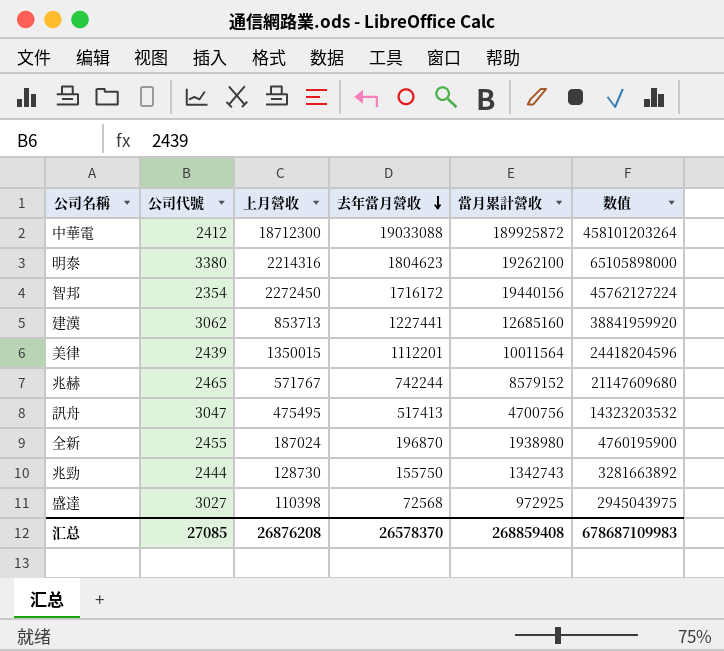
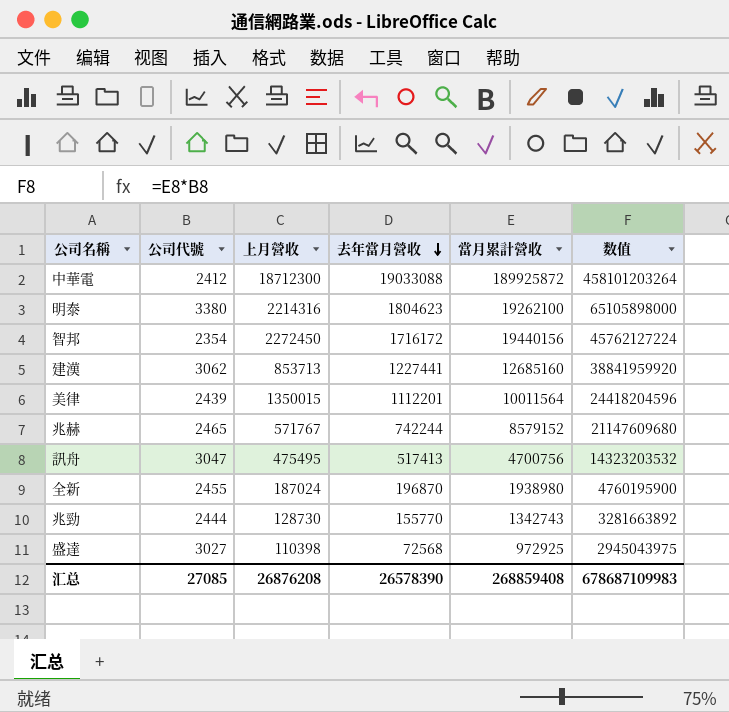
兆勁 | 去年當月營收: 155750 -> 155770
汇总 | 去年當月營收: 26578370 -> 26578390

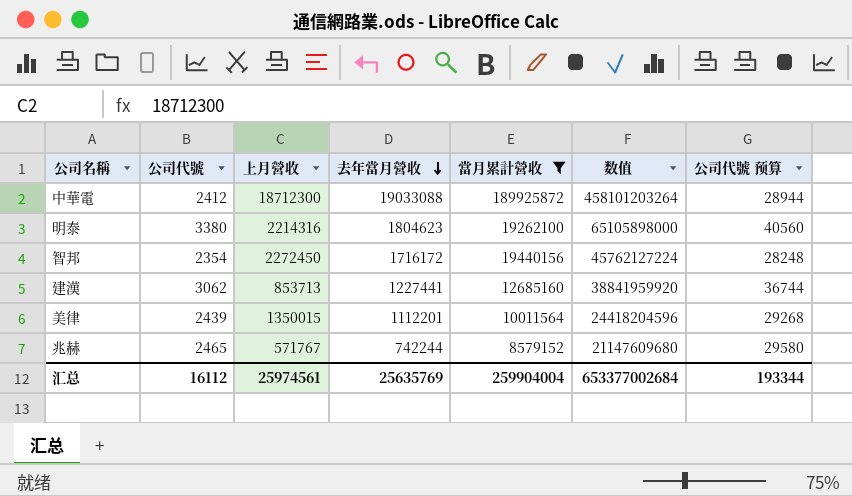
filter: none -> 當月累計營收 >= 8579152
column 公司代號 预算 | formula: none -> [公司代號] * 12
汇总 | 公司代號: 27085 -> 16112
汇总 | 上月營收: 26876208 -> 25974561
汇总 | 去年當月營收: 26578390 -> 25635769
汇总 | 當月累計營收: 268859408 -> 259904004
汇总 | 数值: 678687109983 -> 653377002684

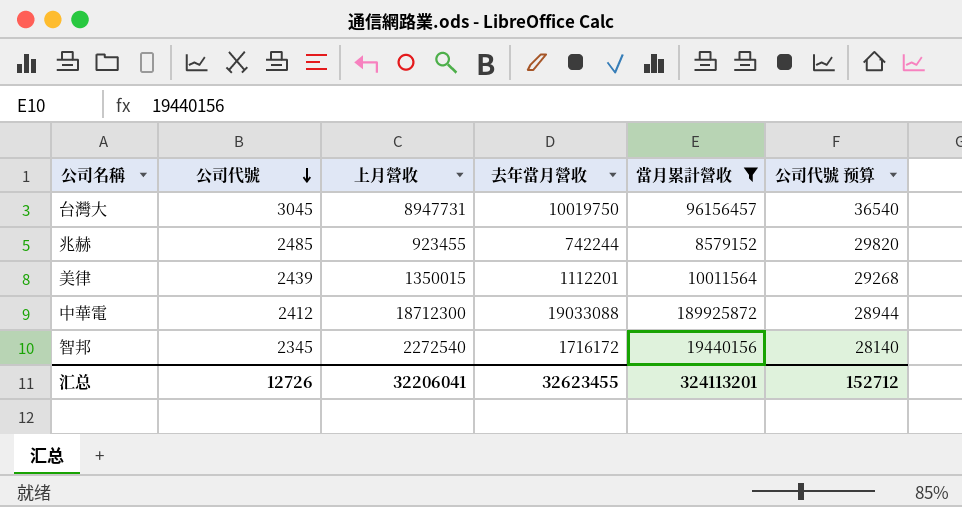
row order: 去年當月營收 descending -> 公司代號 descending
column 数值 | formula: [公司代號] * [當月累計營收] -> none
row 明泰: 3380 | 2214316 | 1804623 | 19262100 | 65105898000 | 40560 -> none
row 建漢: 3062 | 853713 | 1227441 | 12685160 | 38841959920 | 36744 -> none
row 台灣大: none -> 3045 | 8947731 | 10019750 | 96156457 | 36540
兆赫 | 公司代號: 2465 -> 2485
兆赫 | 上月營收: 571767 -> 923455
兆赫 | 公司代號 预算: 29580 -> 29820
智邦 | 公司代號: 2354 -> 2345
智邦 | 上月營收: 2272450 -> 2272540
智邦 | 公司代號 预算: 28248 -> 28140
汇总 | 公司代號: 16112 -> 12726
汇总 | 上月營收: 25974561 -> 32206041
汇总 | 去年當月營收: 25635769 -> 32623455
汇总 | 當月累計營收: 259904004 -> 324113201
汇总 | 公司代號 预算: 193344 -> 152712

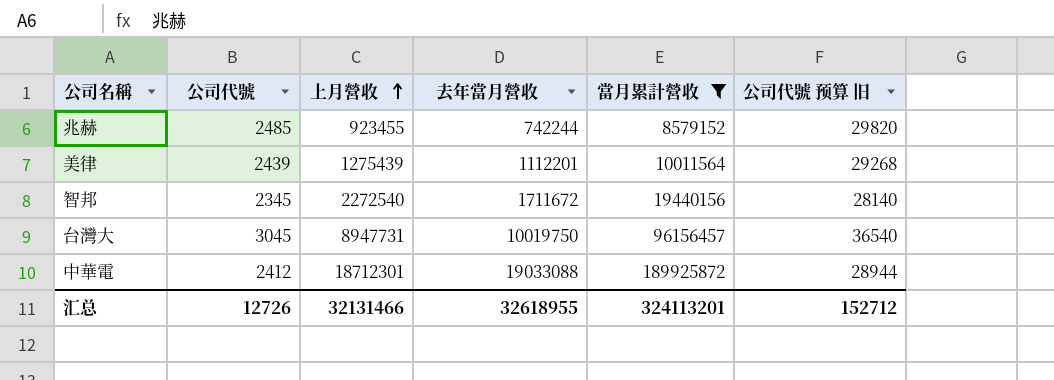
row order: 公司代號 descending -> 上月營收 ascending
column name: 公司代號 预算 -> 公司代號 预算 旧
美律 | 上月營收: 1350015 -> 1275439
智邦 | 去年當月營收: 1716172 -> 1711672
中華電 | 上月營收: 18712300 -> 18712301
汇总 | 上月營收: 32206041 -> 32131466
汇总 | 去年當月營收: 32623455 -> 32618955

